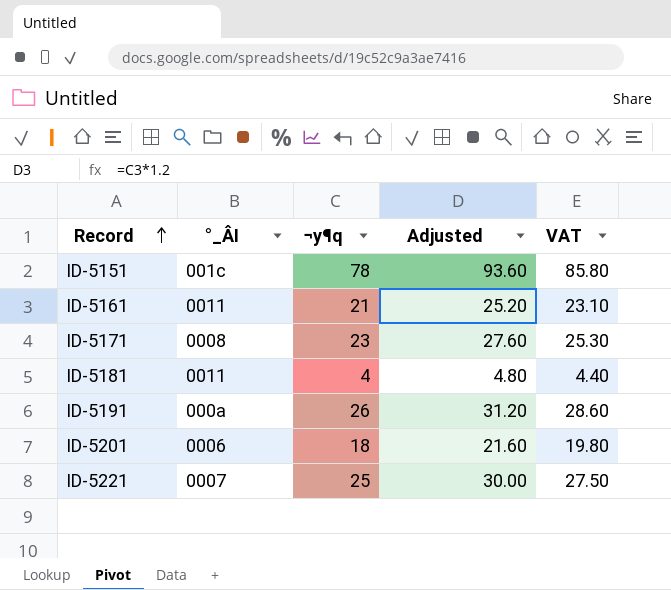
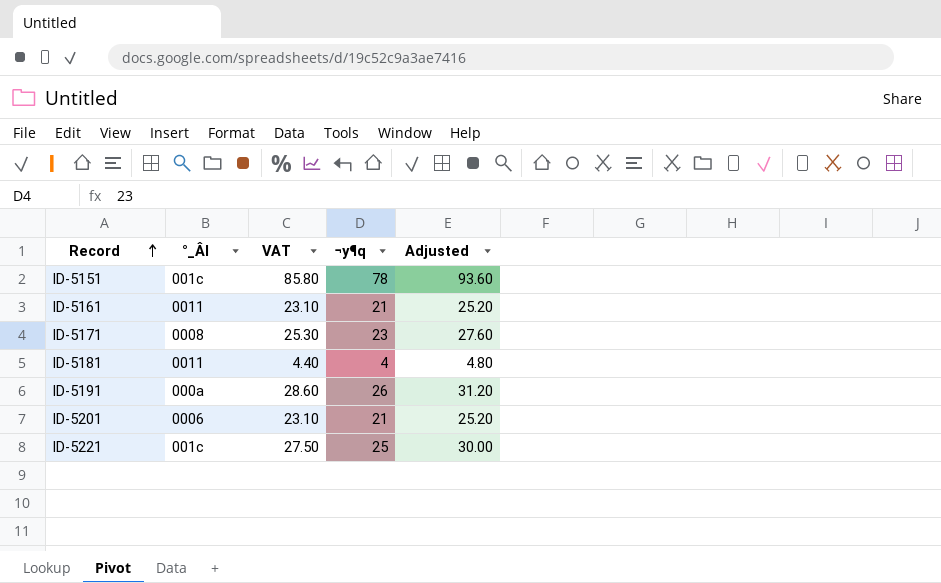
column VAT | position: 5 -> 3
ID-5201 | VAT: 19.80 -> 23.10
ID-5201 | ¬y¶q: 18 -> 21
ID-5201 | Adjusted: 21.60 -> 25.20
ID-5221 | °_ÂI: 0007 -> 001c

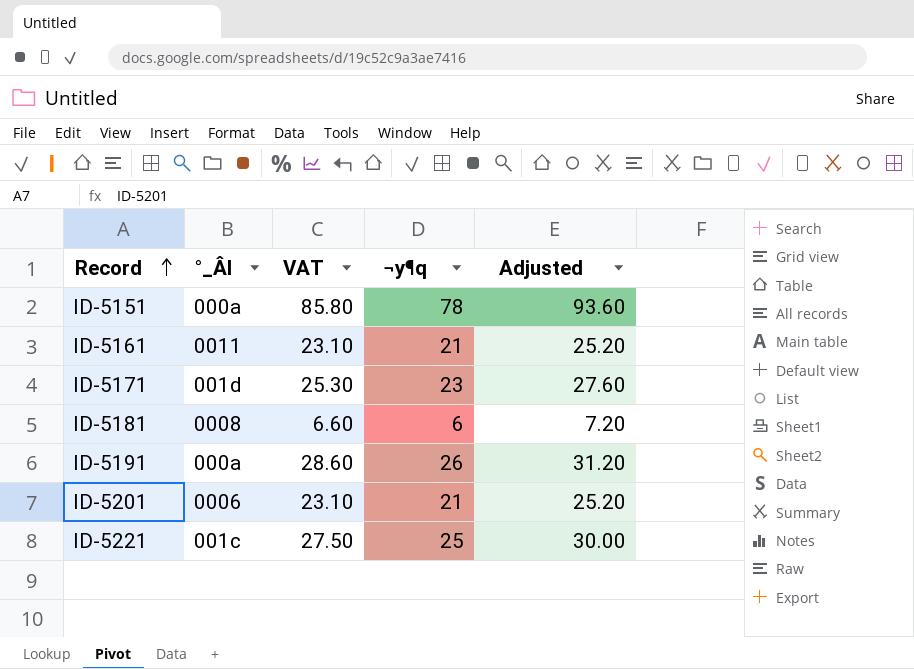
ID-5151 | °_ÂI: 001c -> 000a
ID-5171 | °_ÂI: 0008 -> 001d
ID-5181 | °_ÂI: 0011 -> 0008
ID-5181 | VAT: 4.40 -> 6.60
ID-5181 | ¬y¶q: 4 -> 6
ID-5181 | Adjusted: 4.80 -> 7.20

